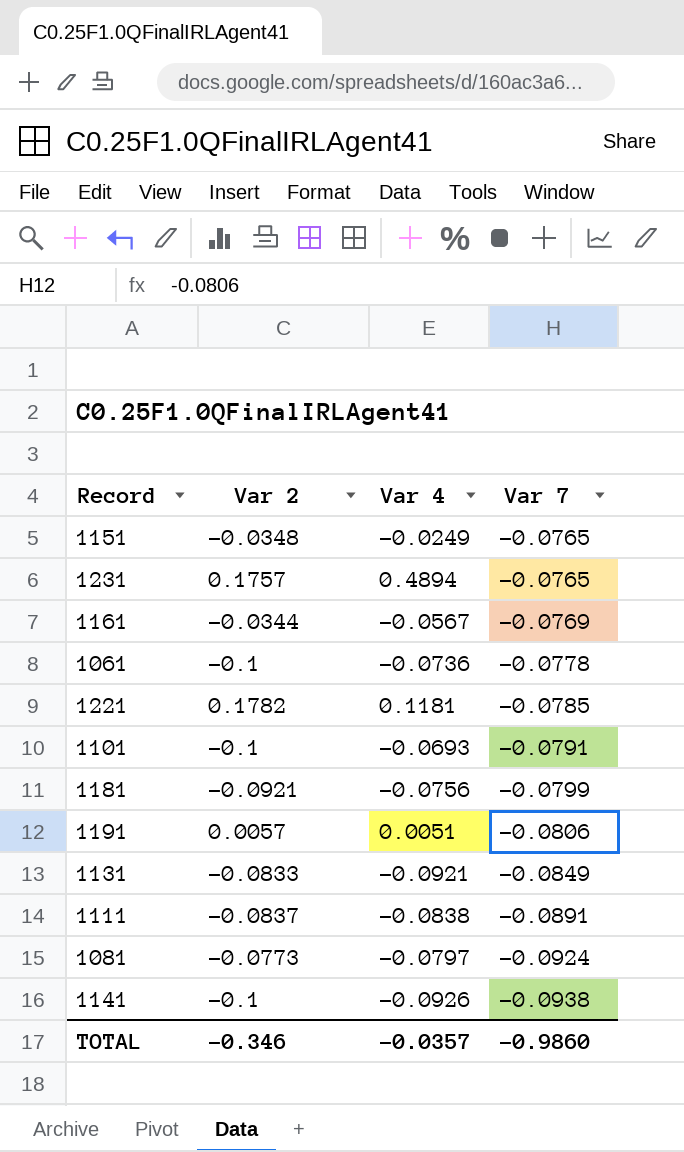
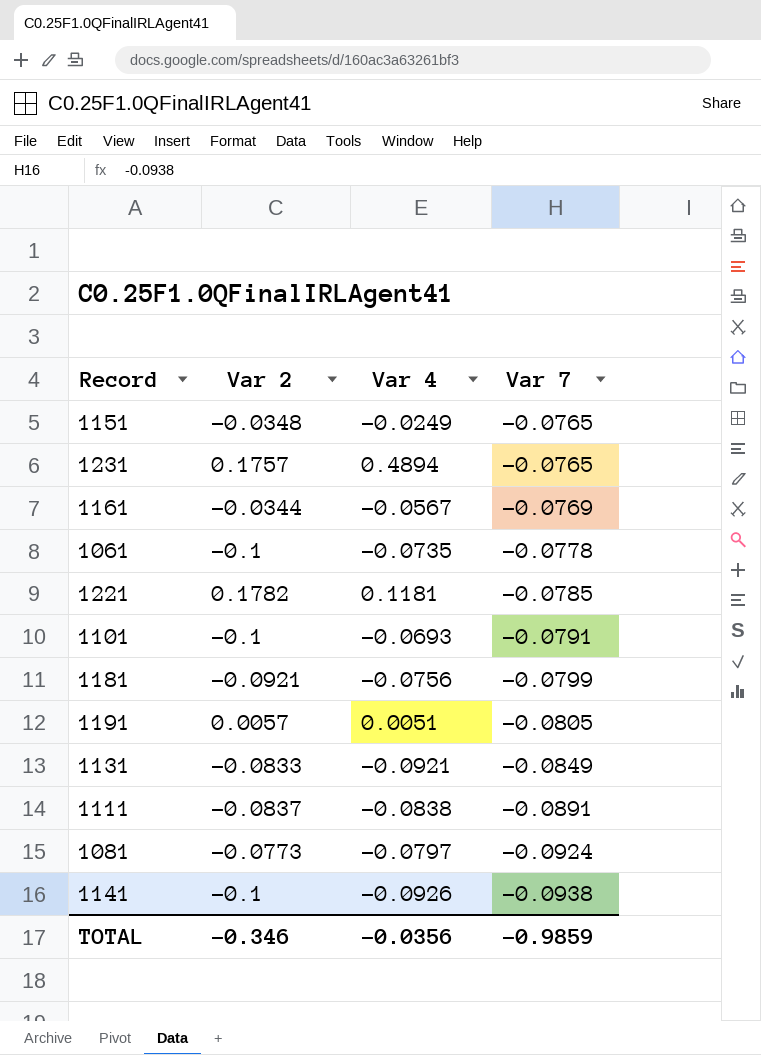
1061 | Var 4: -0.0736 -> -0.0735
1191 | Var 7: -0.0806 -> -0.0805
TOTAL | Var 4: -0.0357 -> -0.0356
TOTAL | Var 7: -0.9860 -> -0.9859

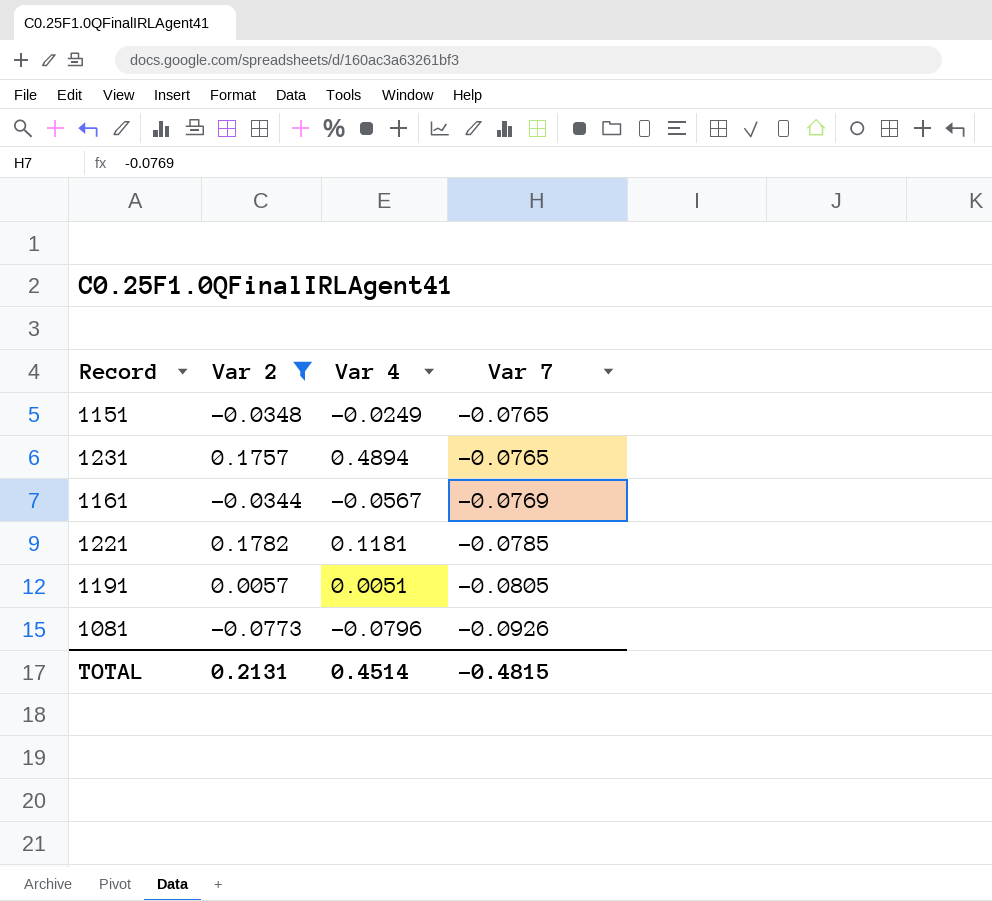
filter: none -> Var 2 >= -0.0773
1081 | Var 4: -0.0797 -> -0.0796
1081 | Var 7: -0.0924 -> -0.0926
TOTAL | Var 2: -0.346 -> 0.2131
TOTAL | Var 4: -0.0356 -> 0.4514
TOTAL | Var 7: -0.9859 -> -0.4815

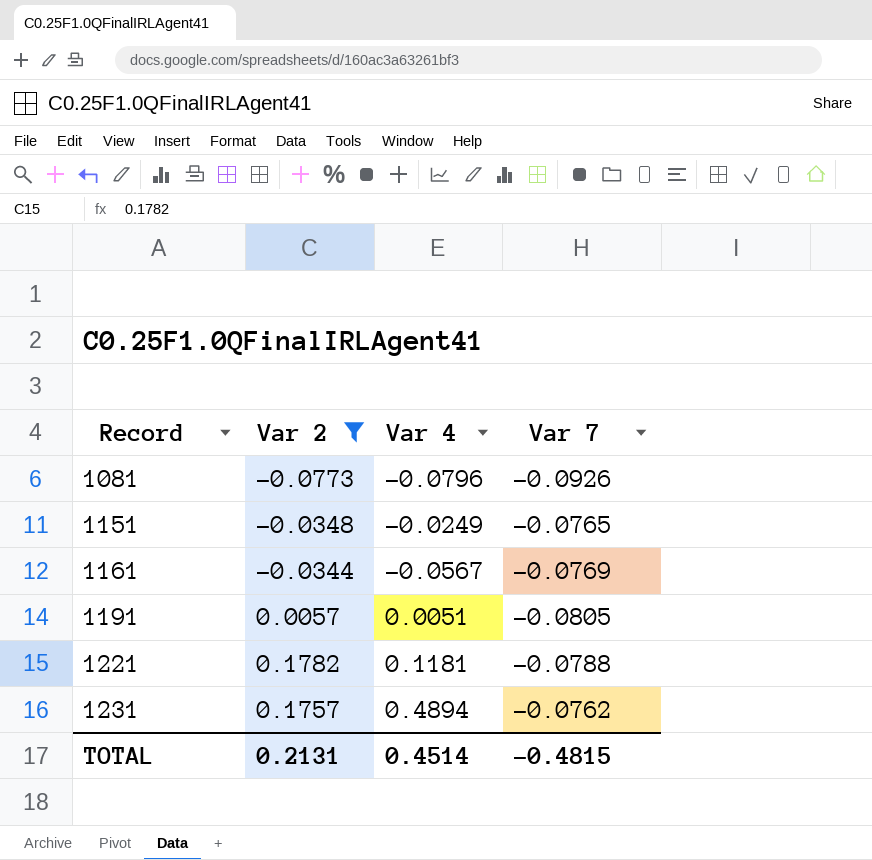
row order: Var 7 descending -> Record ascending
1221 | Var 7: -0.0785 -> -0.0788
1231 | Var 7: -0.0765 -> -0.0762

